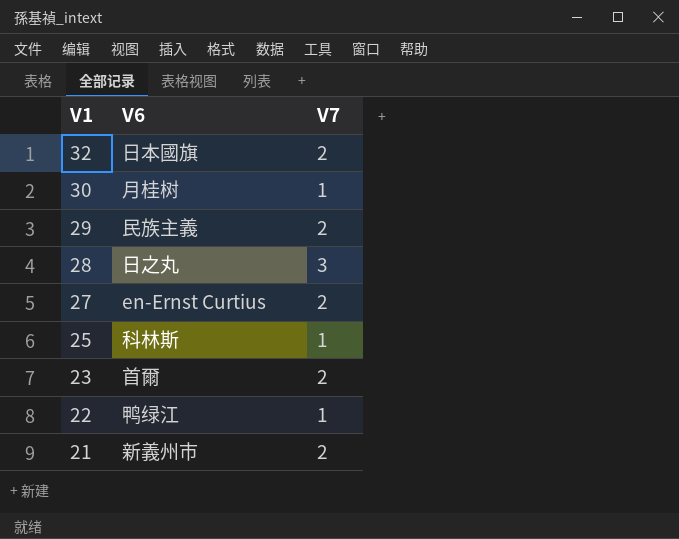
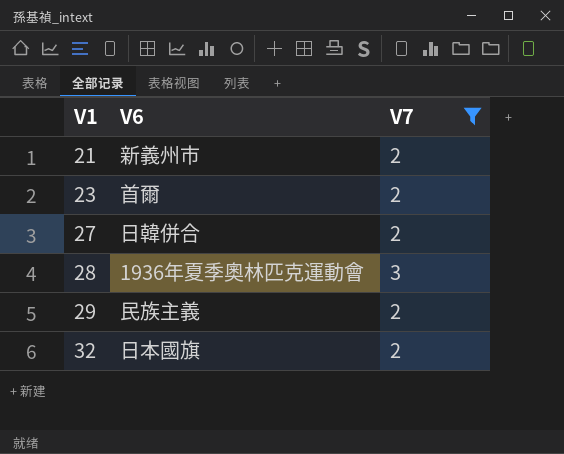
filter: none -> V7 != 1
row order: V1 descending -> V1 ascending
27 | V6: en-Ernst Curtius -> 日韓併合
28 | V6: 日之丸 -> 1936年夏季奧林匹克運動會

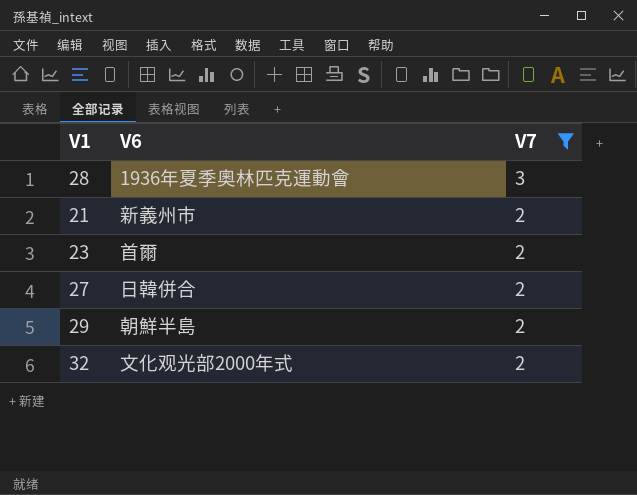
row order: V1 ascending -> V7 descending
29 | V6: 民族主義 -> 朝鮮半島
32 | V6: 日本國旗 -> 文化观光部2000年式

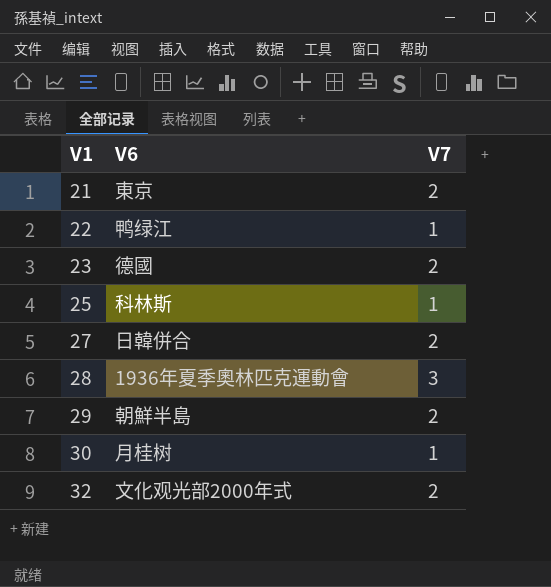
filter: V7 != 1 -> none
row order: V7 descending -> V1 ascending
21 | V6: 新義州市 -> 東京
23 | V6: 首爾 -> 德國

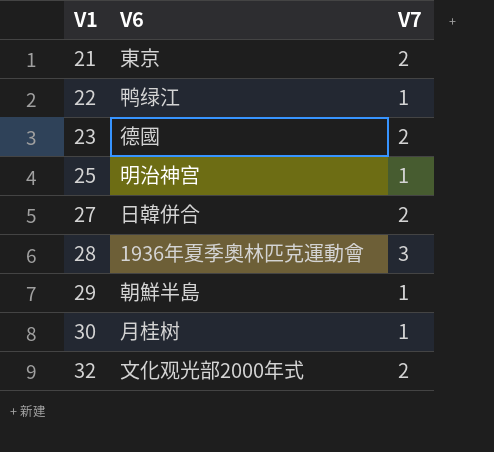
25 | V6: 科林斯 -> 明治神宫
29 | V7: 2 -> 1

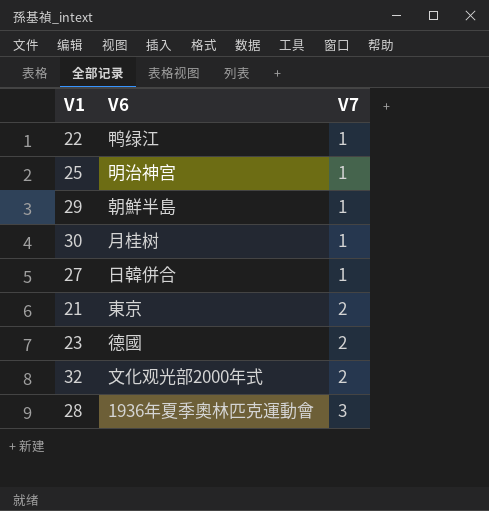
row order: V1 ascending -> V7 ascending
27 | V7: 2 -> 1

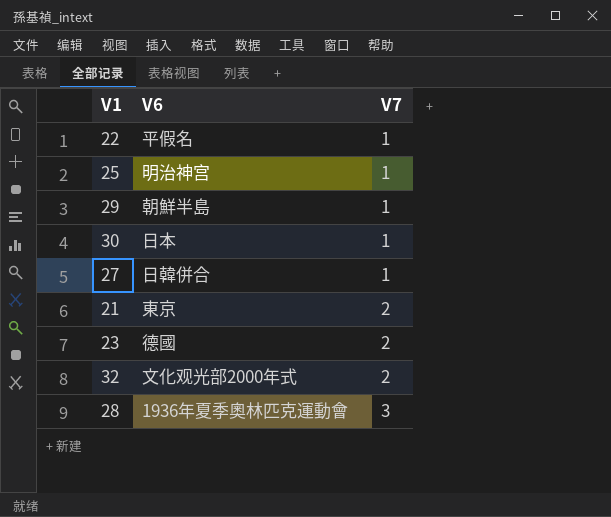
22 | V6: 鸭绿江 -> 平假名
30 | V6: 月桂树 -> 日本

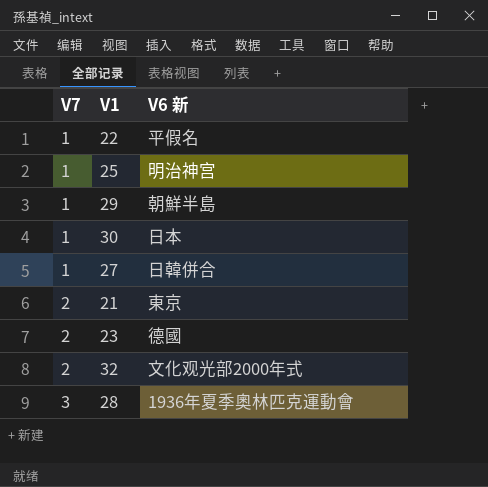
column V7 | position: 3 -> 1
column name: V6 -> V6 新

